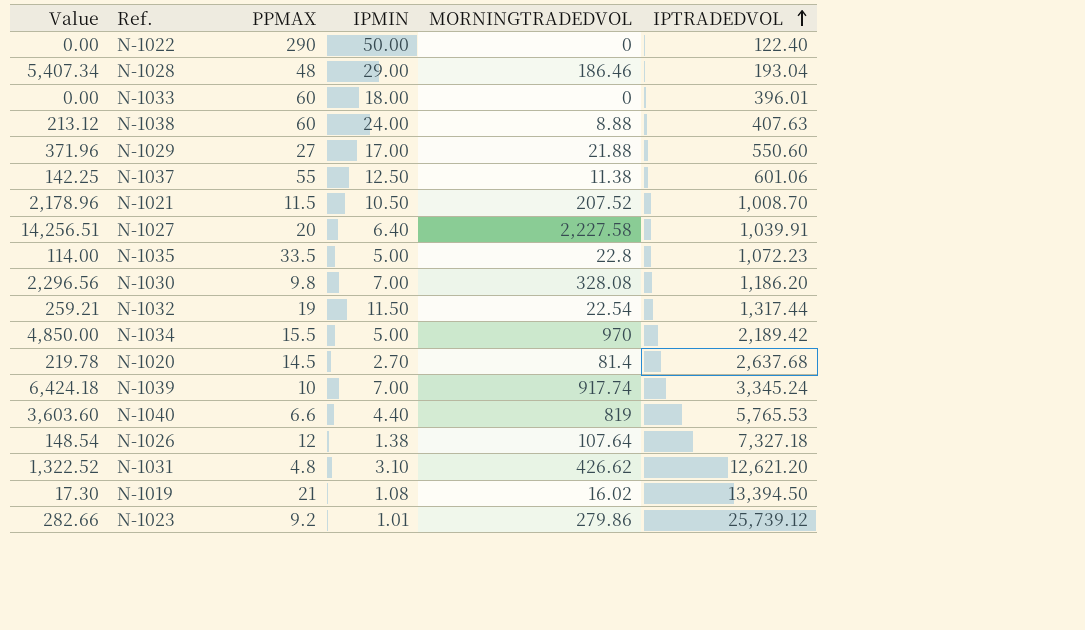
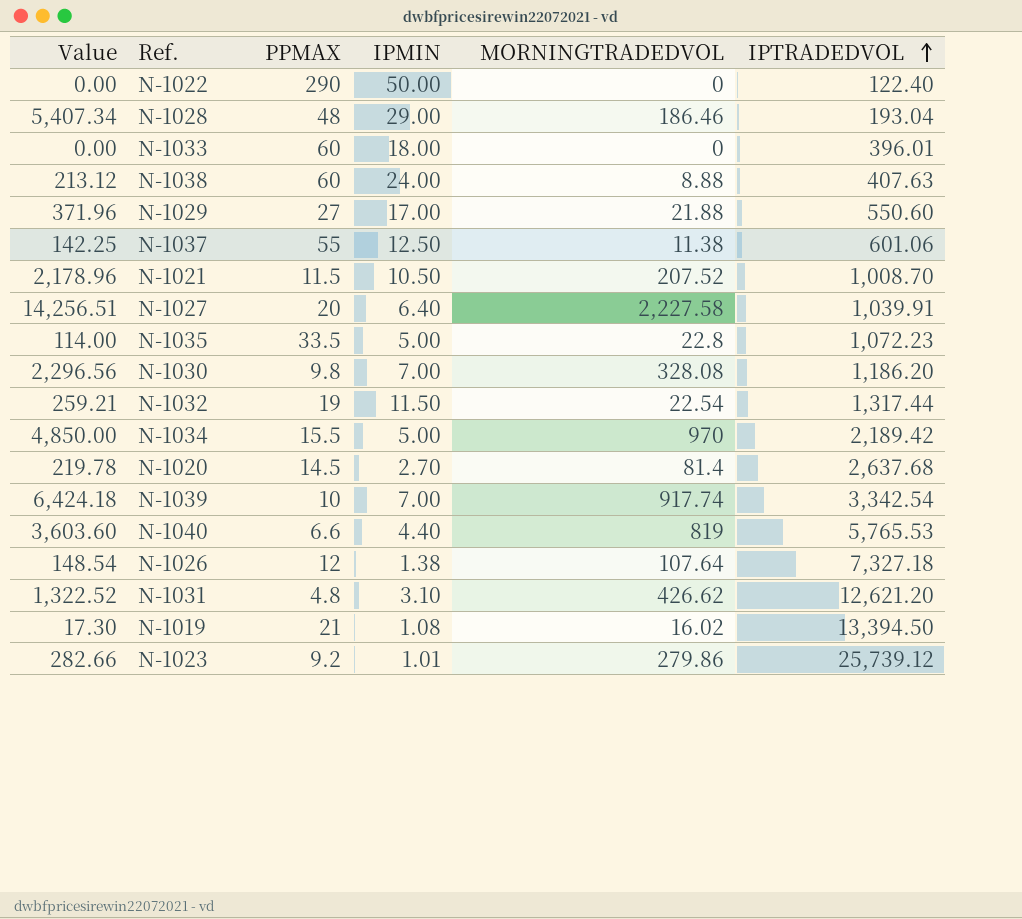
N-1039 | IPTRADEDVOL: 3,345.24 -> 3,342.54

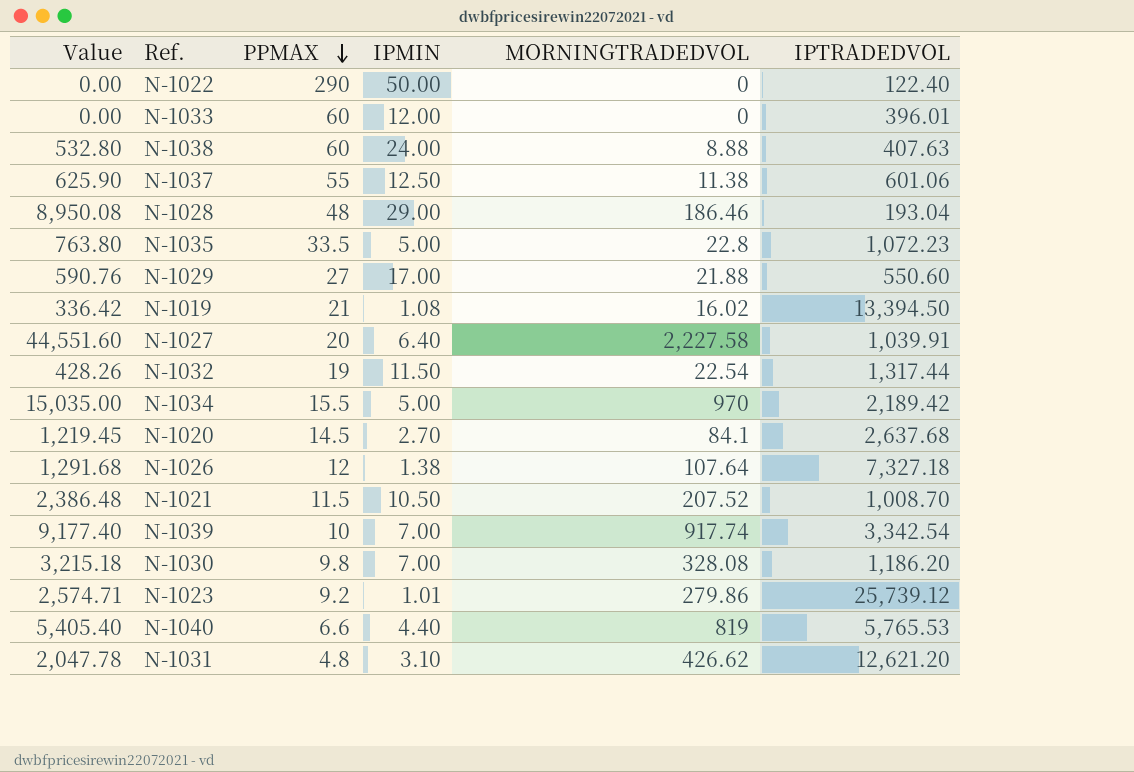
row order: IPTRADEDVOL ascending -> PPMAX descending
column Value | formula: [IPMIN] * [MORNINGTRADEDVOL] -> [PPMAX] * [MORNINGTRADEDVOL]
N-1033 | IPMIN: 18.00 -> 12.00
N-1020 | MORNINGTRADEDVOL: 81.4 -> 84.1

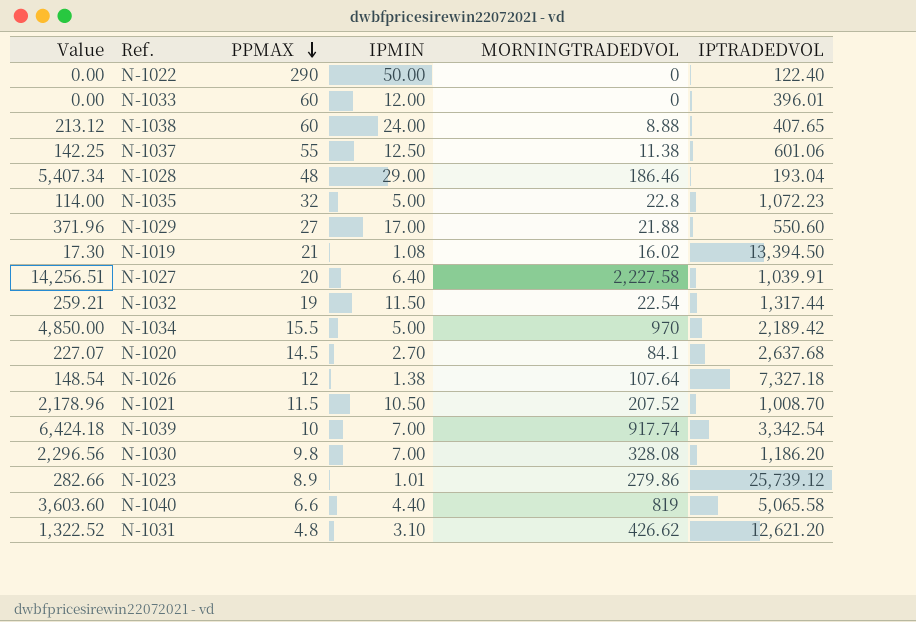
column Value | formula: [PPMAX] * [MORNINGTRADEDVOL] -> [IPMIN] * [MORNINGTRADEDVOL]
N-1038 | IPTRADEDVOL: 407.63 -> 407.65
N-1035 | PPMAX: 33.5 -> 32
N-1023 | PPMAX: 9.2 -> 8.9
N-1040 | IPTRADEDVOL: 5,765.53 -> 5,065.58

